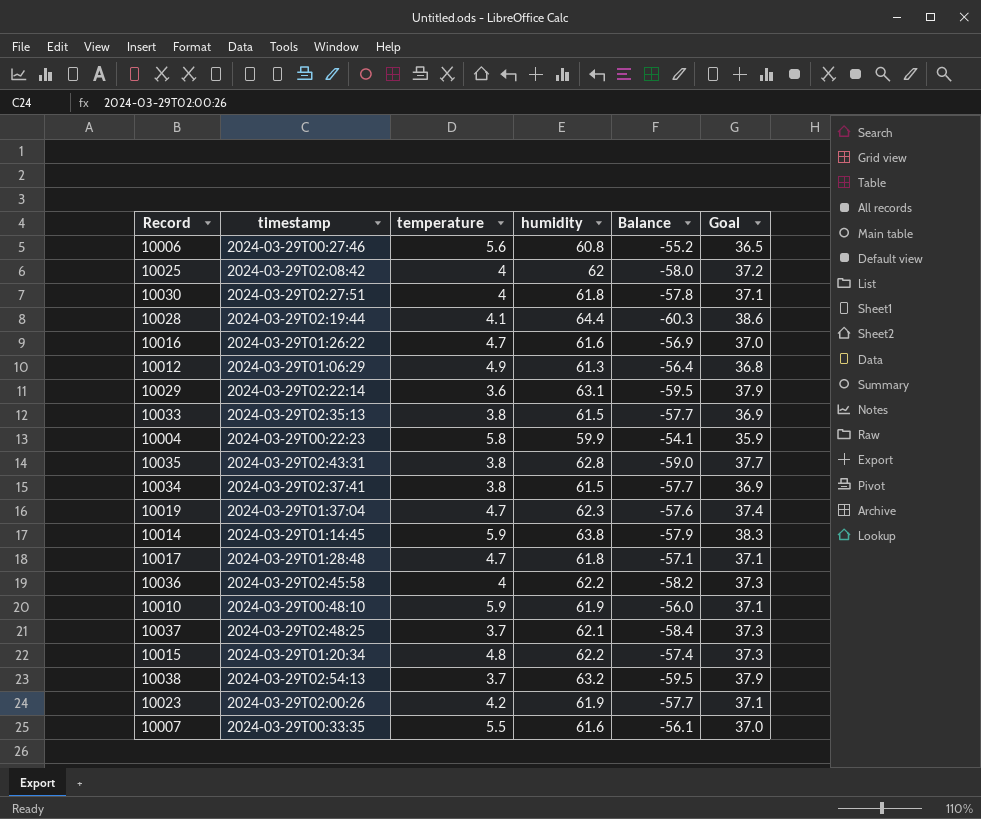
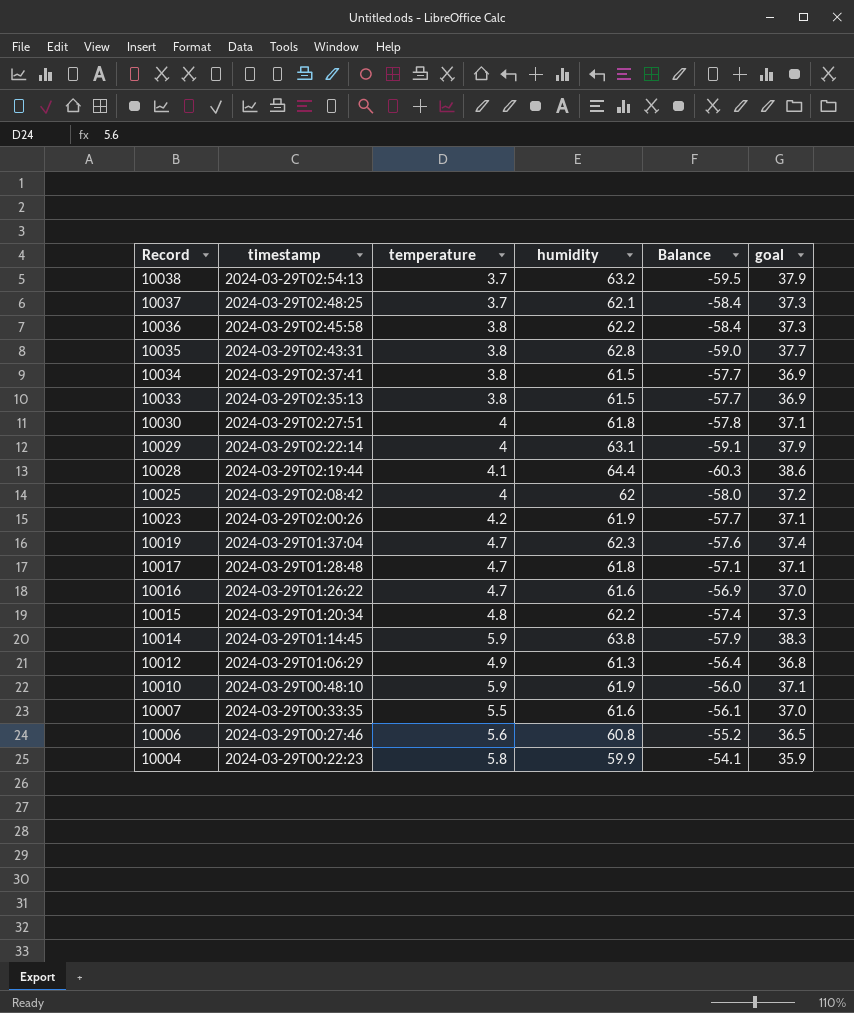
row order: none -> Record descending
column name: Goal -> goal
10036 | temperature: 4 -> 3.8
10036 | Balance: -58.2 -> -58.4
10029 | temperature: 3.6 -> 4
10029 | Balance: -59.5 -> -59.1

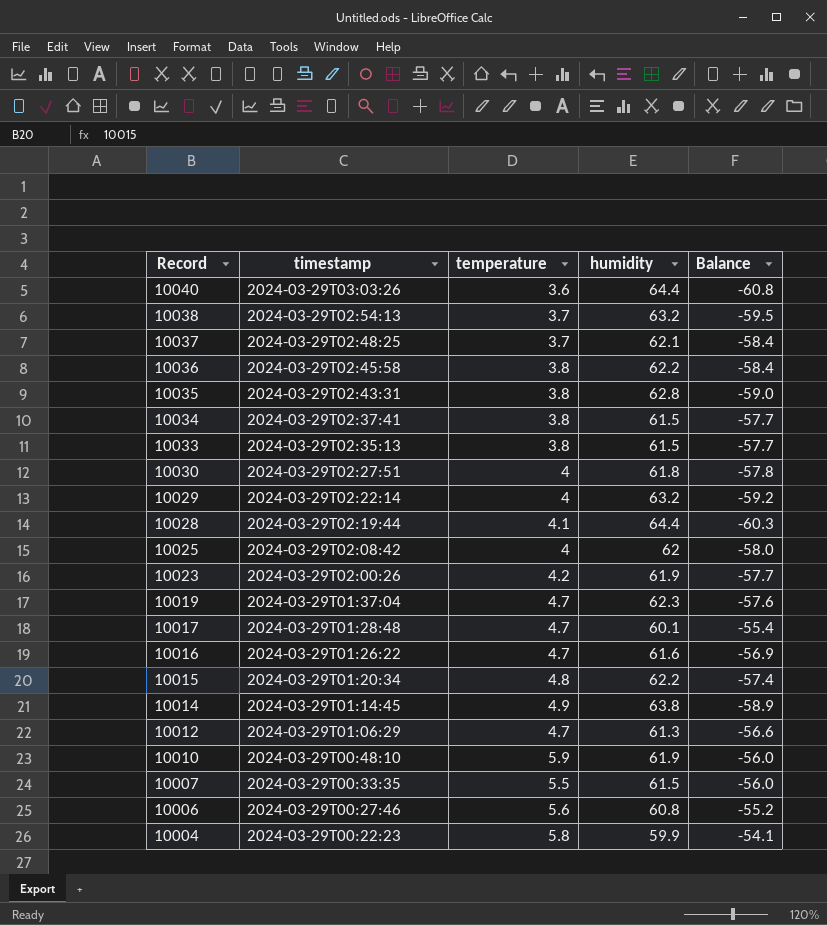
column goal | formula: [humidity] * 0.6 -> none
row 10040: none -> 2024-03-29T03:03:26 | 3.6 | 64.4 | -60.8
10029 | humidity: 63.1 -> 63.2
10029 | Balance: -59.1 -> -59.2
10017 | humidity: 61.8 -> 60.1
10017 | Balance: -57.1 -> -55.4
10014 | temperature: 5.9 -> 4.9
10014 | Balance: -57.9 -> -58.9
10012 | temperature: 4.9 -> 4.7
10012 | Balance: -56.4 -> -56.6
10007 | humidity: 61.6 -> 61.5
10007 | Balance: -56.1 -> -56.0

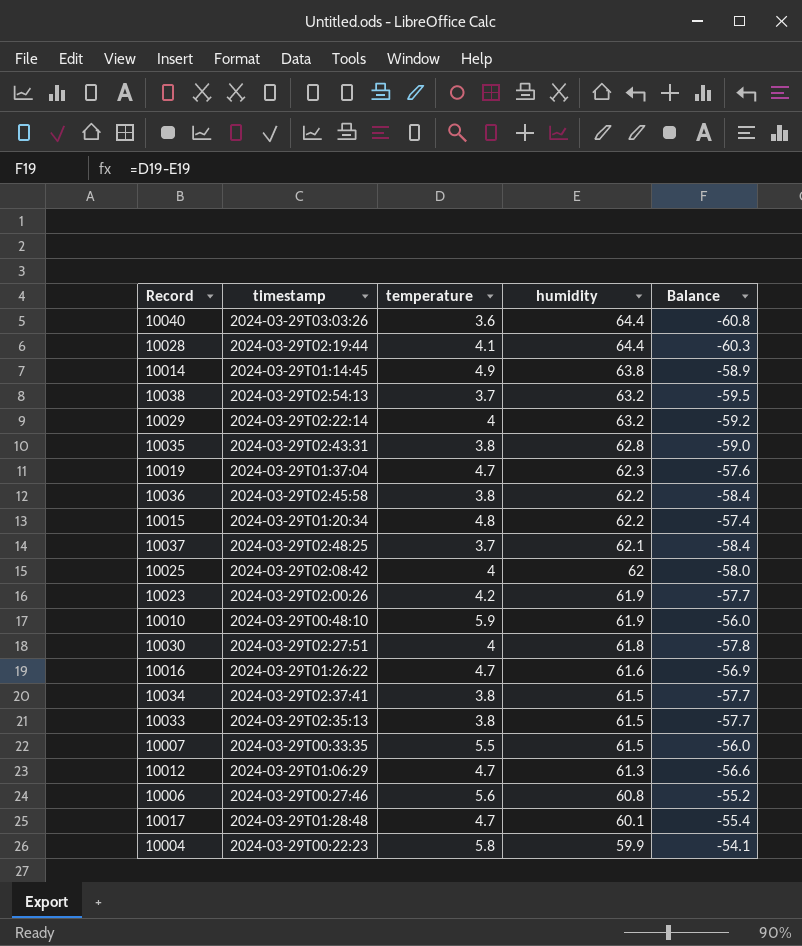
row order: Record descending -> humidity descending

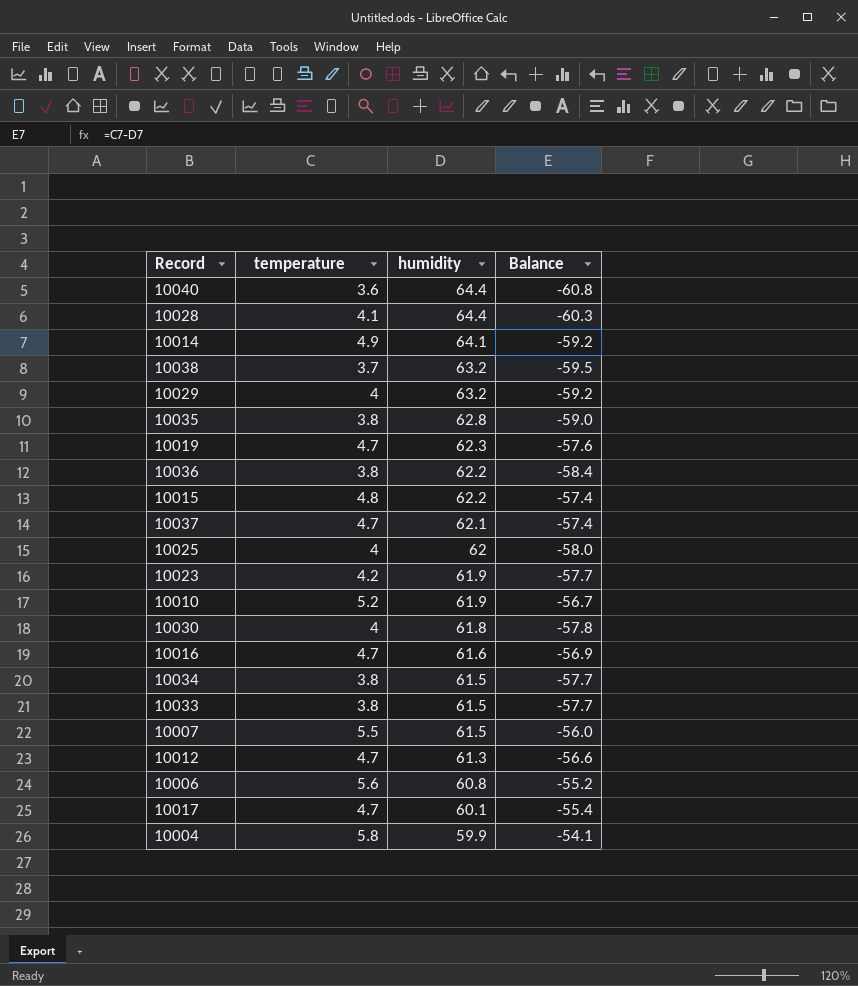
column timestamp | position: 2 -> none
10014 | humidity: 63.8 -> 64.1
10014 | Balance: -58.9 -> -59.2
10037 | temperature: 3.7 -> 4.7
10037 | Balance: -58.4 -> -57.4
10010 | temperature: 5.9 -> 5.2
10010 | Balance: -56.0 -> -56.7

